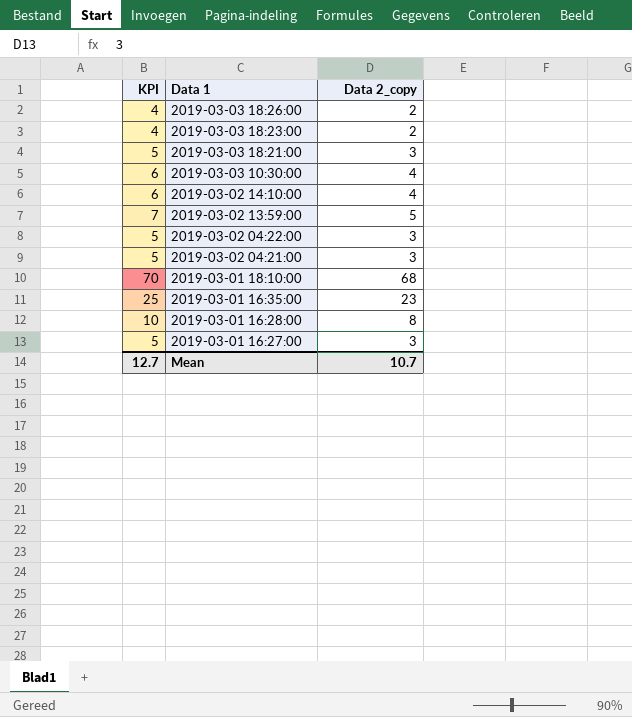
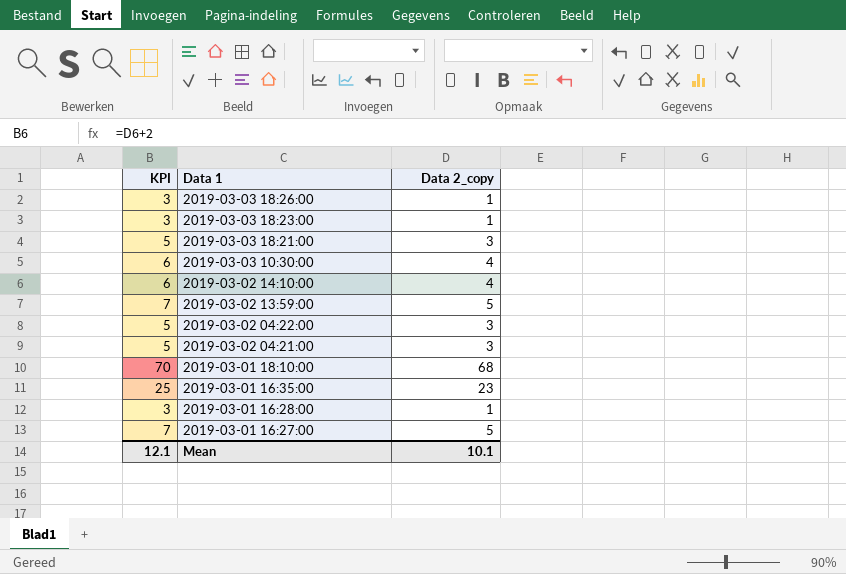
2019-03-03 18:26:00 | KPI: 4 -> 3
2019-03-03 18:26:00 | Data 2_copy: 2 -> 1
2019-03-03 18:23:00 | KPI: 4 -> 3
2019-03-03 18:23:00 | Data 2_copy: 2 -> 1
2019-03-01 16:28:00 | KPI: 10 -> 3
2019-03-01 16:28:00 | Data 2_copy: 8 -> 1
2019-03-01 16:27:00 | KPI: 5 -> 7
2019-03-01 16:27:00 | Data 2_copy: 3 -> 5
Mean | KPI: 12.7 -> 12.1
Mean | Data 2_copy: 10.7 -> 10.1

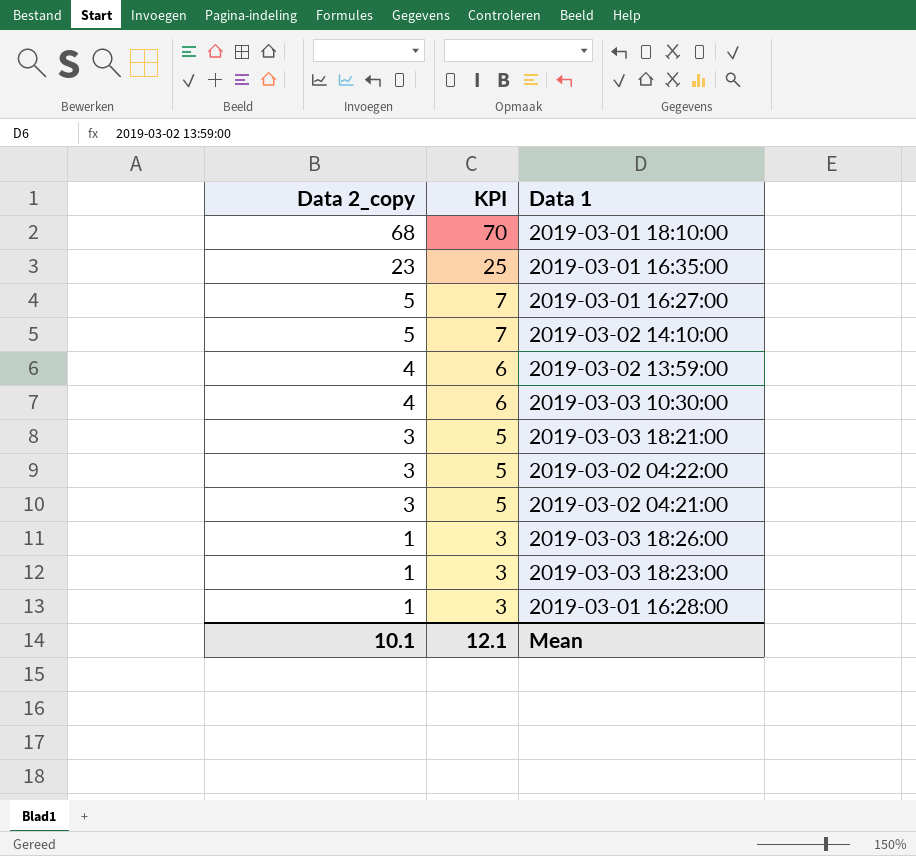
row order: Data 1 descending -> Data 2_copy descending
column Data 2_copy | position: 3 -> 1
2019-03-02 14:10:00 | Data 2_copy: 4 -> 5
2019-03-02 14:10:00 | KPI: 6 -> 7
2019-03-02 13:59:00 | Data 2_copy: 5 -> 4
2019-03-02 13:59:00 | KPI: 7 -> 6

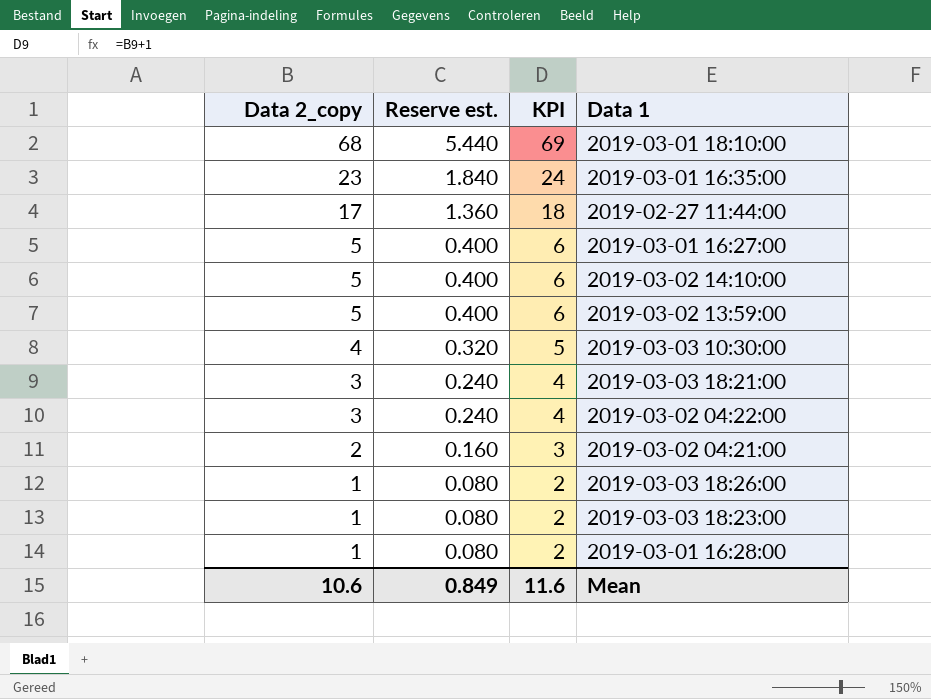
column Reserve est. | formula: none -> [Data 2_copy] * 0.08
column KPI | formula: [Data 2_copy] + 2 -> [Data 2_copy] + 1
row 2019-02-27 11:44:00: none -> 17 | 1.360 | 18
2019-03-02 13:59:00 | Data 2_copy: 4 -> 5
2019-03-02 04:21:00 | Data 2_copy: 3 -> 2
Mean | Data 2_copy: 10.1 -> 10.6
Mean | KPI: 12.1 -> 11.6

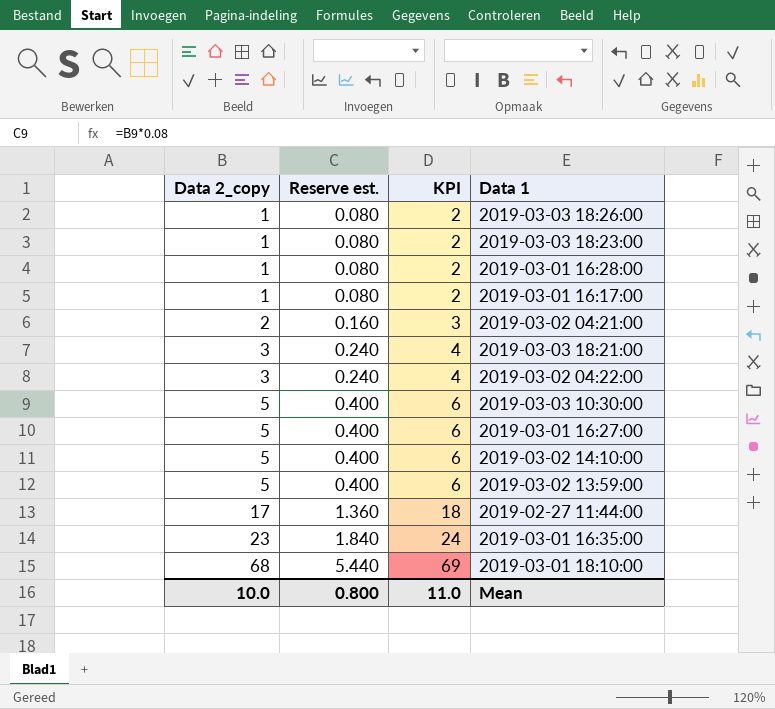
row order: Data 2_copy descending -> Data 2_copy ascending
row 2019-03-01 16:17:00: none -> 1 | 0.080 | 2
2019-03-03 10:30:00 | Data 2_copy: 4 -> 5
2019-03-03 10:30:00 | Reserve est.: 0.320 -> 0.400
2019-03-03 10:30:00 | KPI: 5 -> 6
Mean | Data 2_copy: 10.6 -> 10.0
Mean | Reserve est.: 0.849 -> 0.800
Mean | KPI: 11.6 -> 11.0

